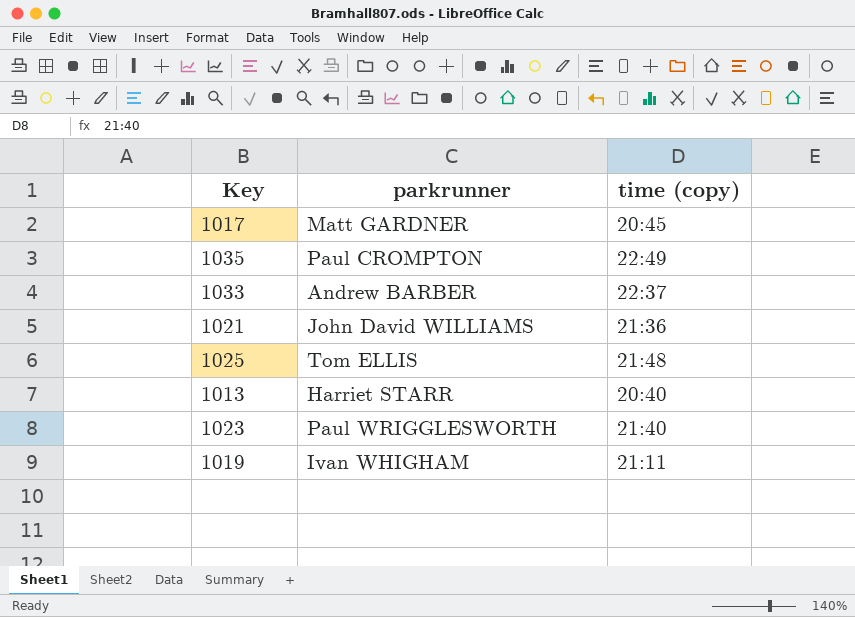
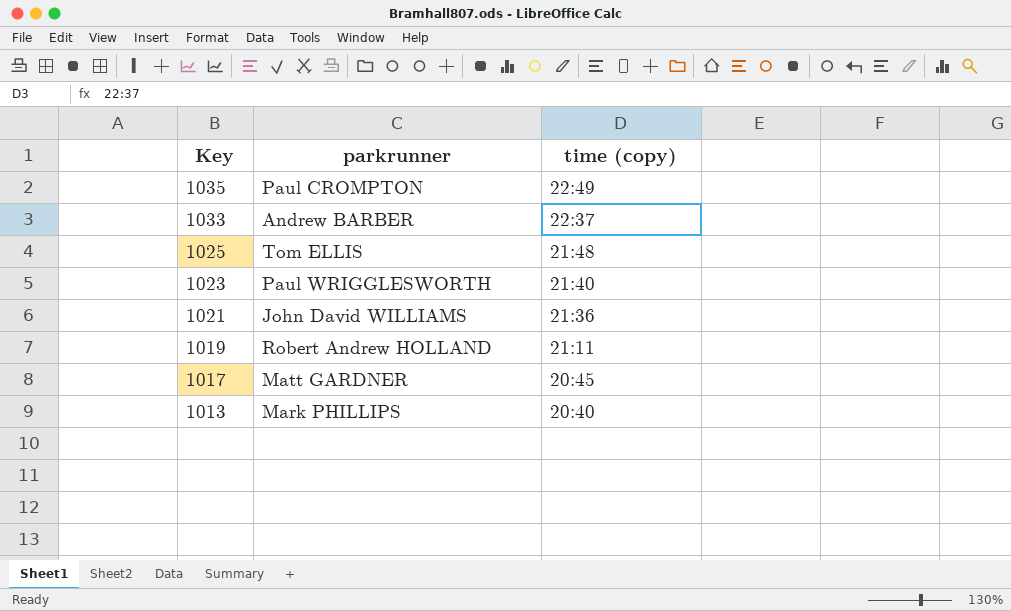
row order: none -> Key descending
1019 | parkrunner: Ivan WHIGHAM -> Robert Andrew HOLLAND
1013 | parkrunner: Harriet STARR -> Mark PHILLIPS

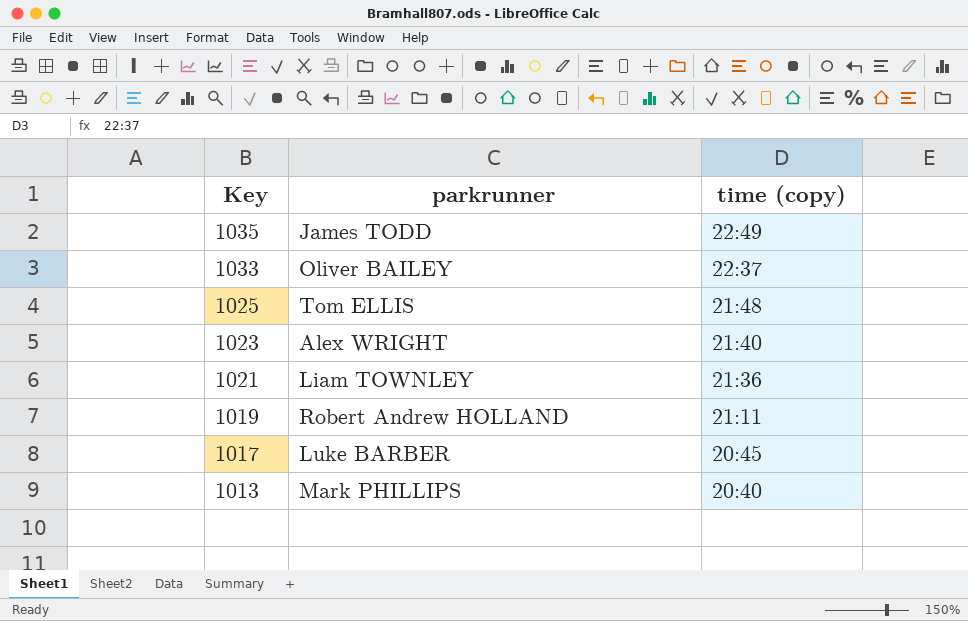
1035 | parkrunner: Paul CROMPTON -> James TODD
1033 | parkrunner: Andrew BARBER -> Oliver BAILEY
1023 | parkrunner: Paul WRIGGLESWORTH -> Alex WRIGHT
1021 | parkrunner: John David WILLIAMS -> Liam TOWNLEY
1017 | parkrunner: Matt GARDNER -> Luke BARBER

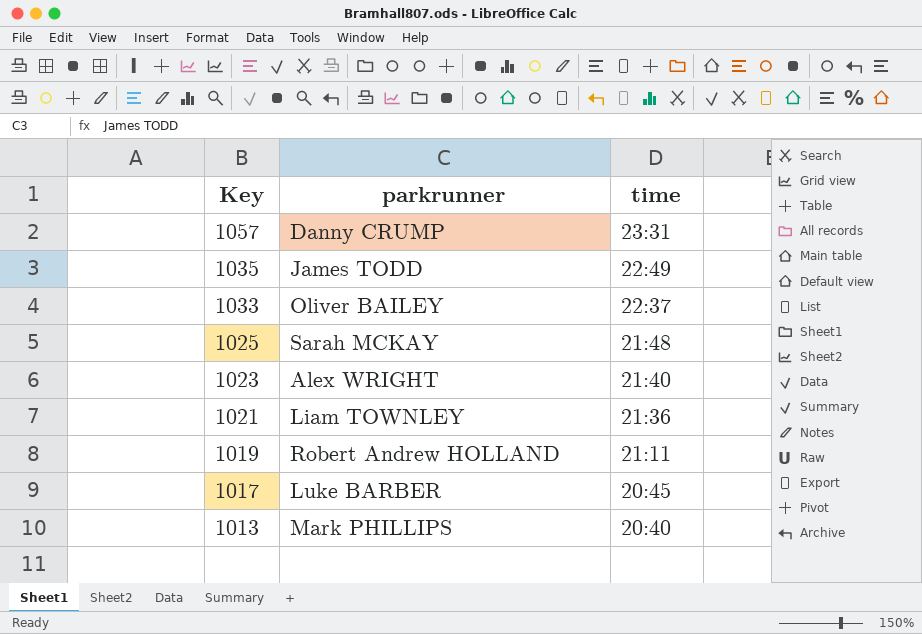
column name: time (copy) -> time
row 1057: none -> Danny CRUMP | 23:31
1025 | parkrunner: Tom ELLIS -> Sarah MCKAY

